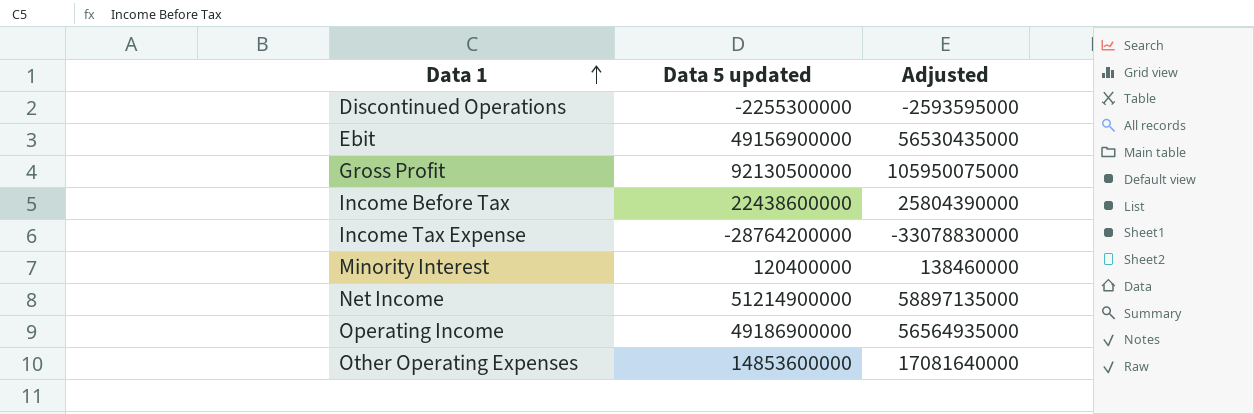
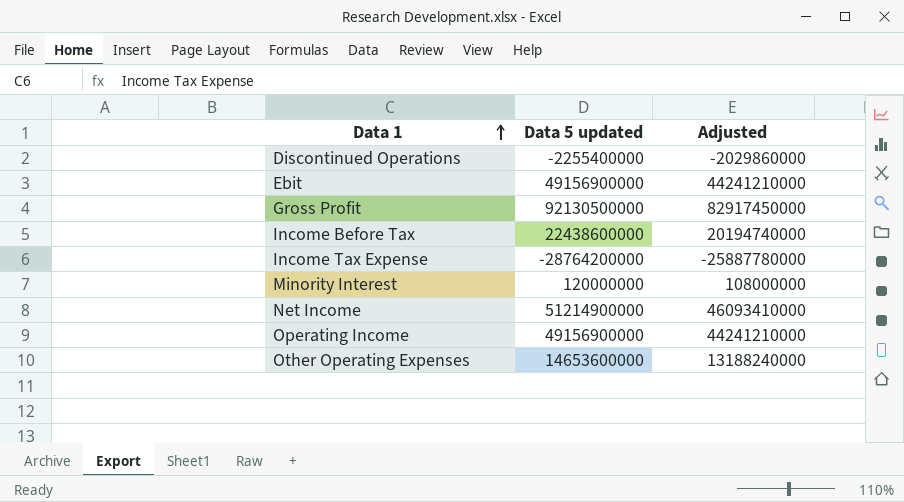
column Adjusted | formula: [Data 5 updated] * 1.15 -> [Data 5 updated] * 0.9
Discontinued Operations | Data 5 updated: -2255300000 -> -2255400000
Minority Interest | Data 5 updated: 120400000 -> 120000000
Operating Income | Data 5 updated: 49186900000 -> 49156900000
Other Operating Expenses | Data 5 updated: 14853600000 -> 14653600000

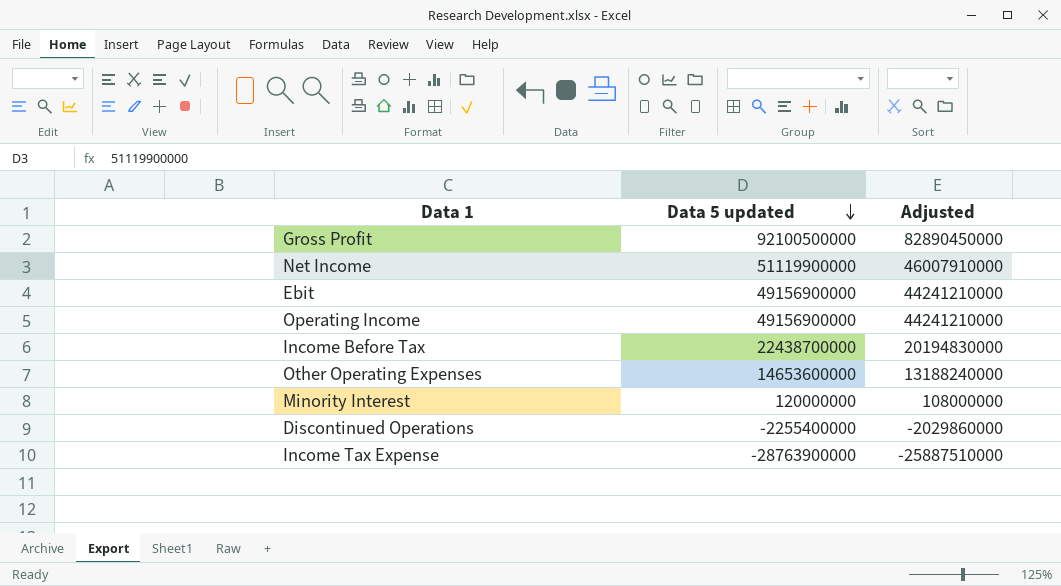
row order: Data 1 ascending -> Data 5 updated descending
Gross Profit | Data 5 updated: 92130500000 -> 92100500000
Gross Profit | Adjusted: 82917450000 -> 82890450000
Net Income | Data 5 updated: 51214900000 -> 51119900000
Net Income | Adjusted: 46093410000 -> 46007910000
Income Before Tax | Data 5 updated: 22438600000 -> 22438700000
Income Before Tax | Adjusted: 20194740000 -> 20194830000
Income Tax Expense | Data 5 updated: -28764200000 -> -28763900000
Income Tax Expense | Adjusted: -25887780000 -> -25887510000

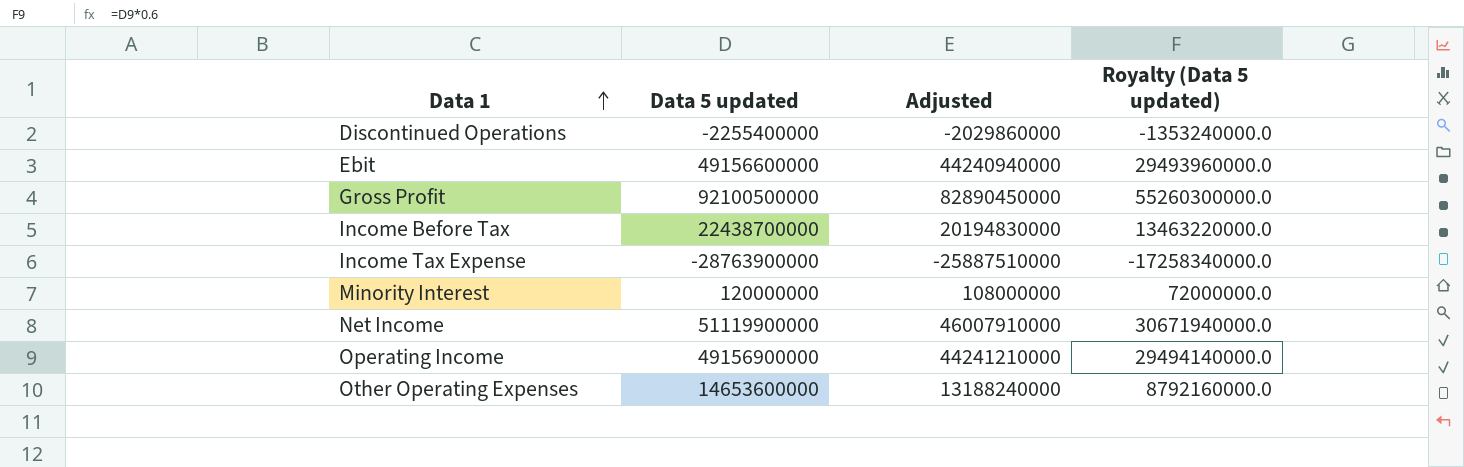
row order: Data 5 updated descending -> Data 1 ascending
column Royalty (Data 5 updated) | formula: none -> [Data 5 updated] * 0.6
Ebit | Data 5 updated: 49156900000 -> 49156600000
Ebit | Adjusted: 44241210000 -> 44240940000

